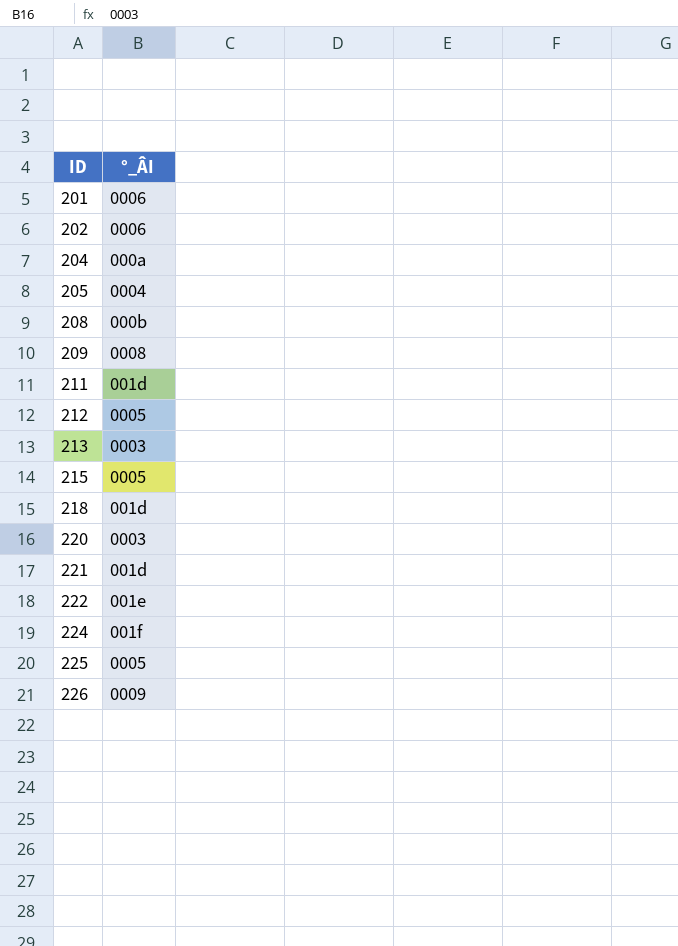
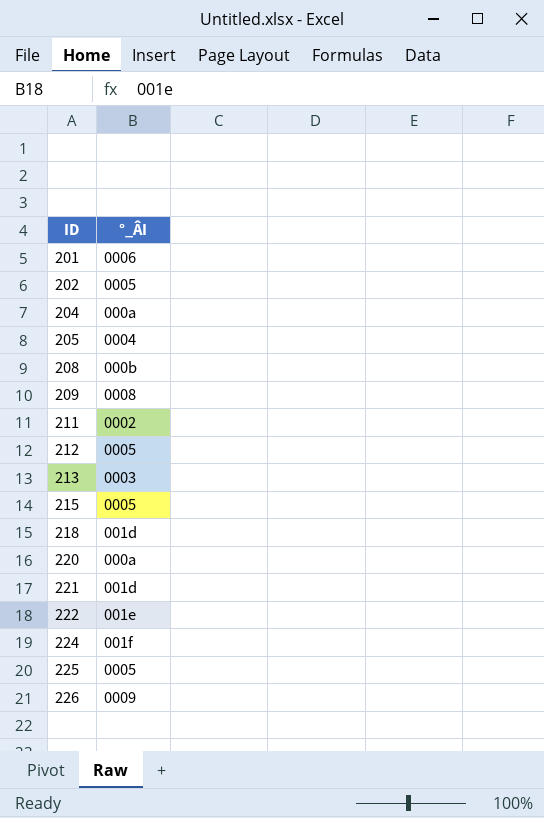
202 | °_ÂI: 0006 -> 0005
211 | °_ÂI: 001d -> 0002
220 | °_ÂI: 0003 -> 000a

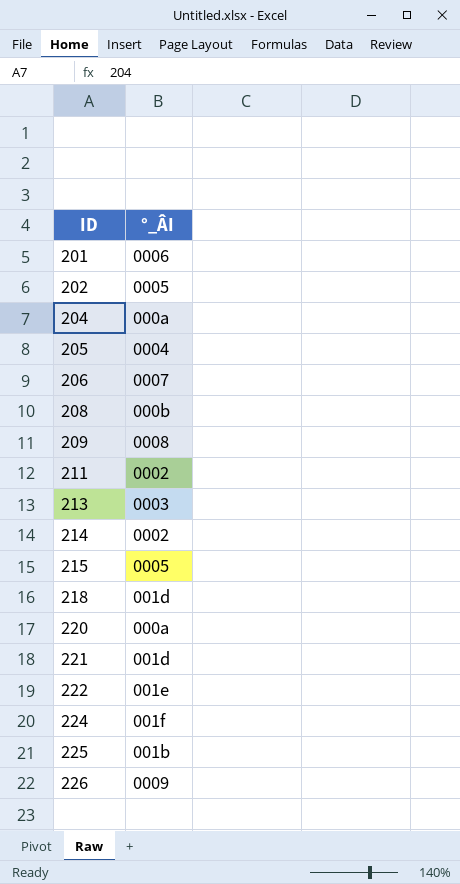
row 212: 0005 -> none
row 206: none -> 0007
row 214: none -> 0002
225 | °_ÂI: 0005 -> 001b

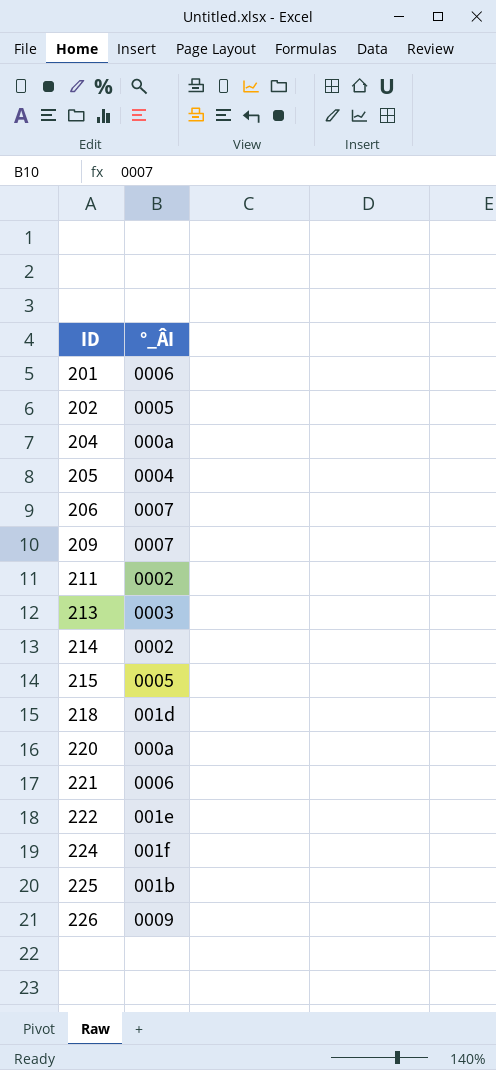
row 208: 000b -> none
209 | °_ÂI: 0008 -> 0007
221 | °_ÂI: 001d -> 0006

